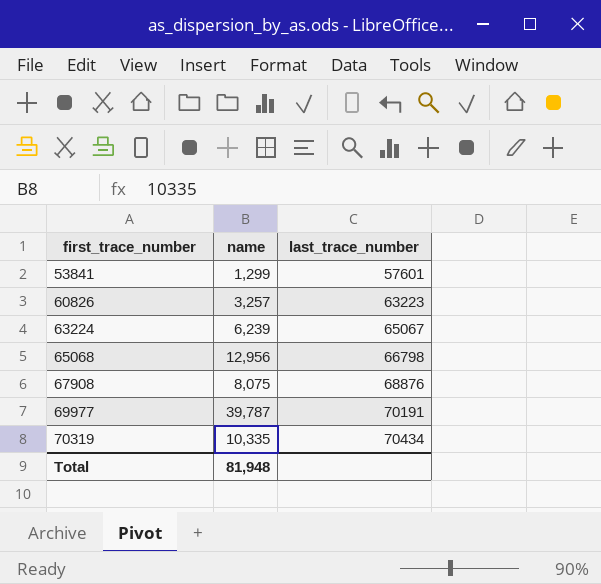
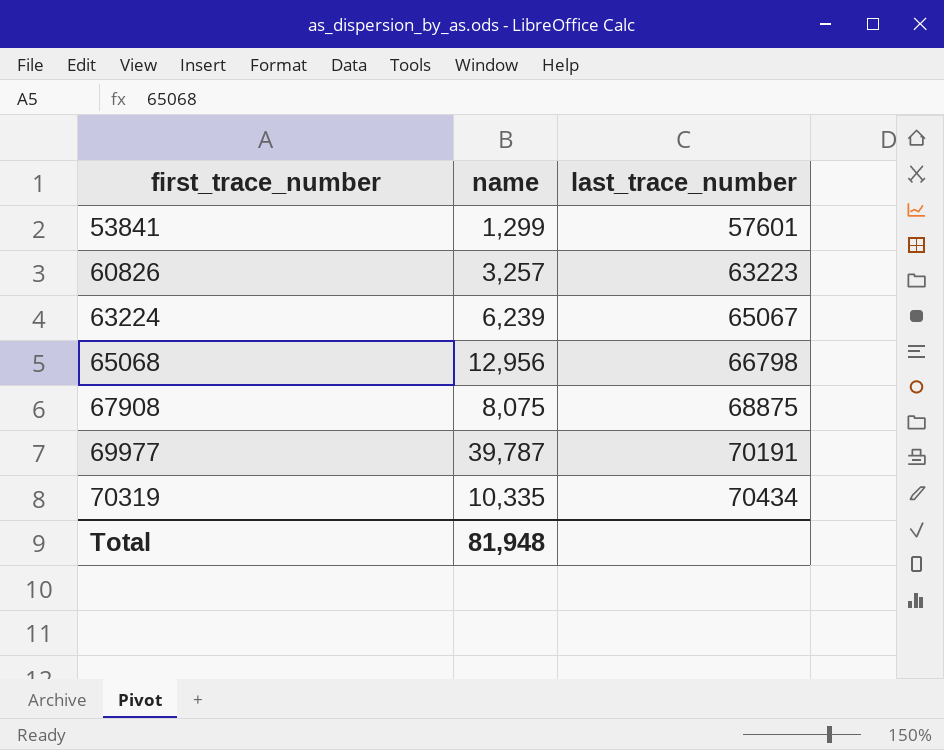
67908 | last_trace_number: 68876 -> 68875

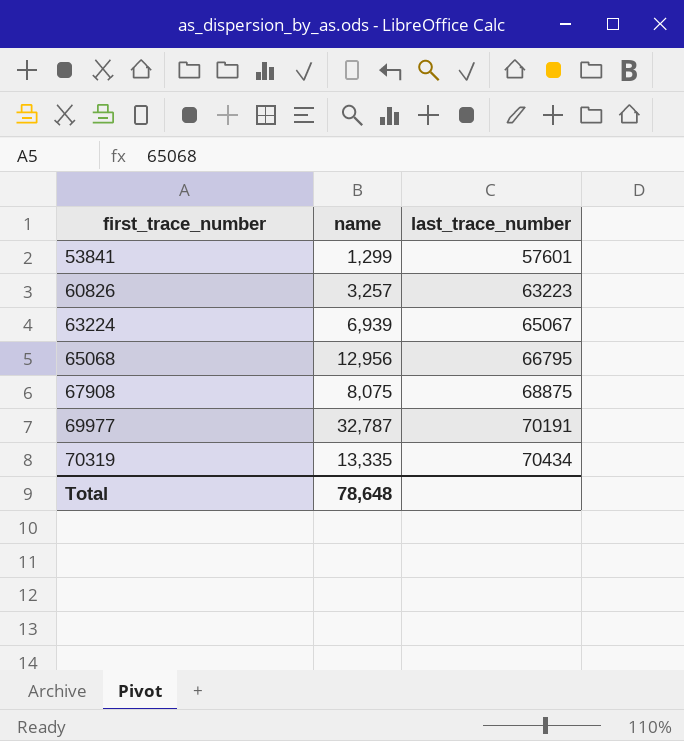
63224 | name: 6,239 -> 6,939
65068 | last_trace_number: 66798 -> 66795
69977 | name: 39,787 -> 32,787
70319 | name: 10,335 -> 13,335
Total | name: 81,948 -> 78,648

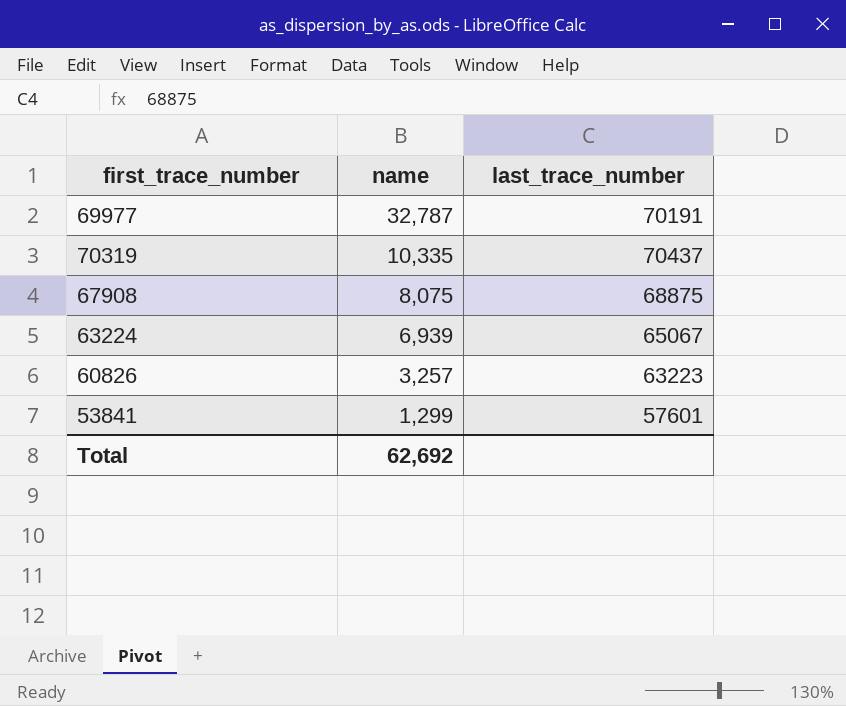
row order: first_trace_number ascending -> name descending
row 65068: 12,956 | 66795 -> none
70319 | name: 13,335 -> 10,335
70319 | last_trace_number: 70434 -> 70437
Total | name: 78,648 -> 62,692

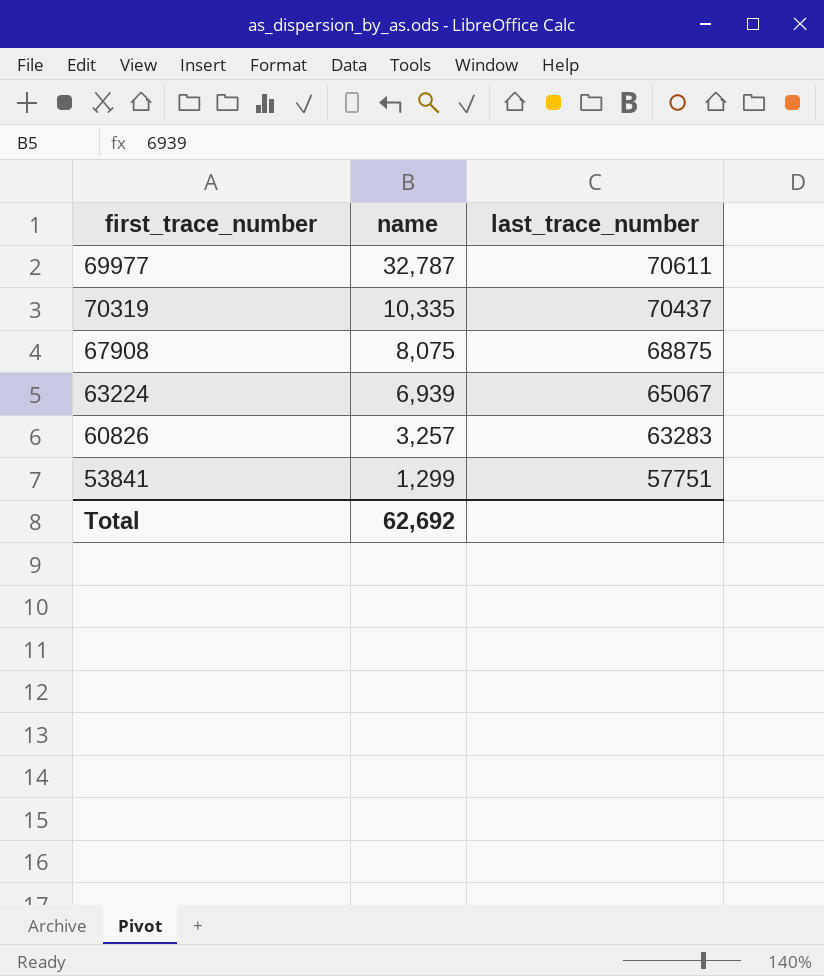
69977 | last_trace_number: 70191 -> 70611
60826 | last_trace_number: 63223 -> 63283
53841 | last_trace_number: 57601 -> 57751

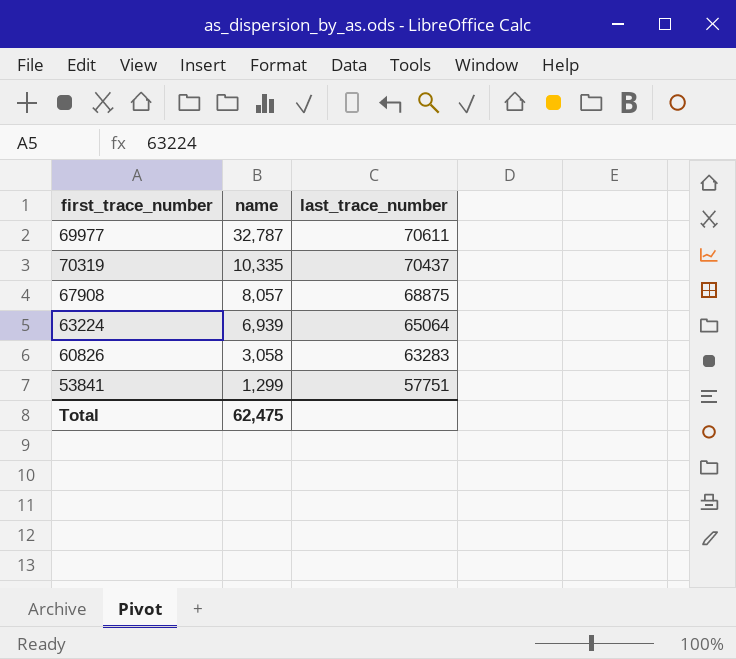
67908 | name: 8,075 -> 8,057
63224 | last_trace_number: 65067 -> 65064
60826 | name: 3,257 -> 3,058
Total | name: 62,692 -> 62,475

